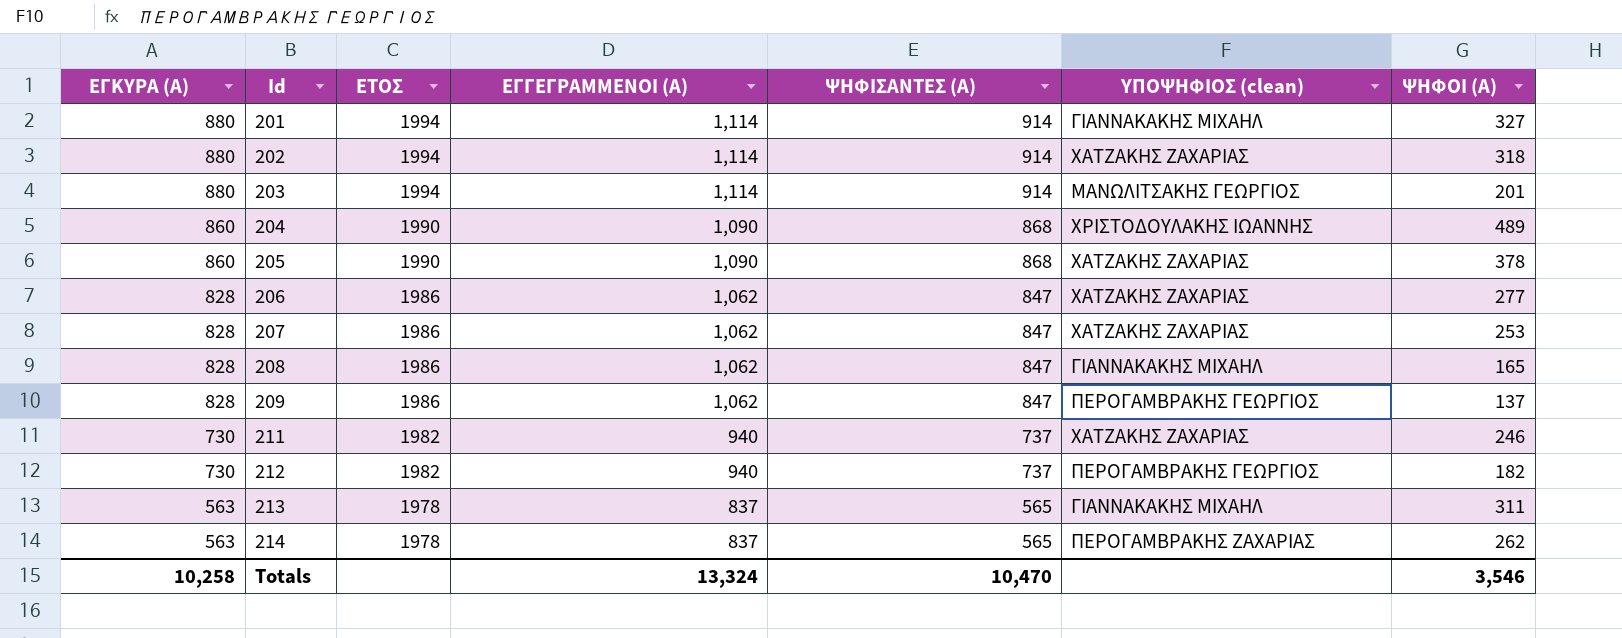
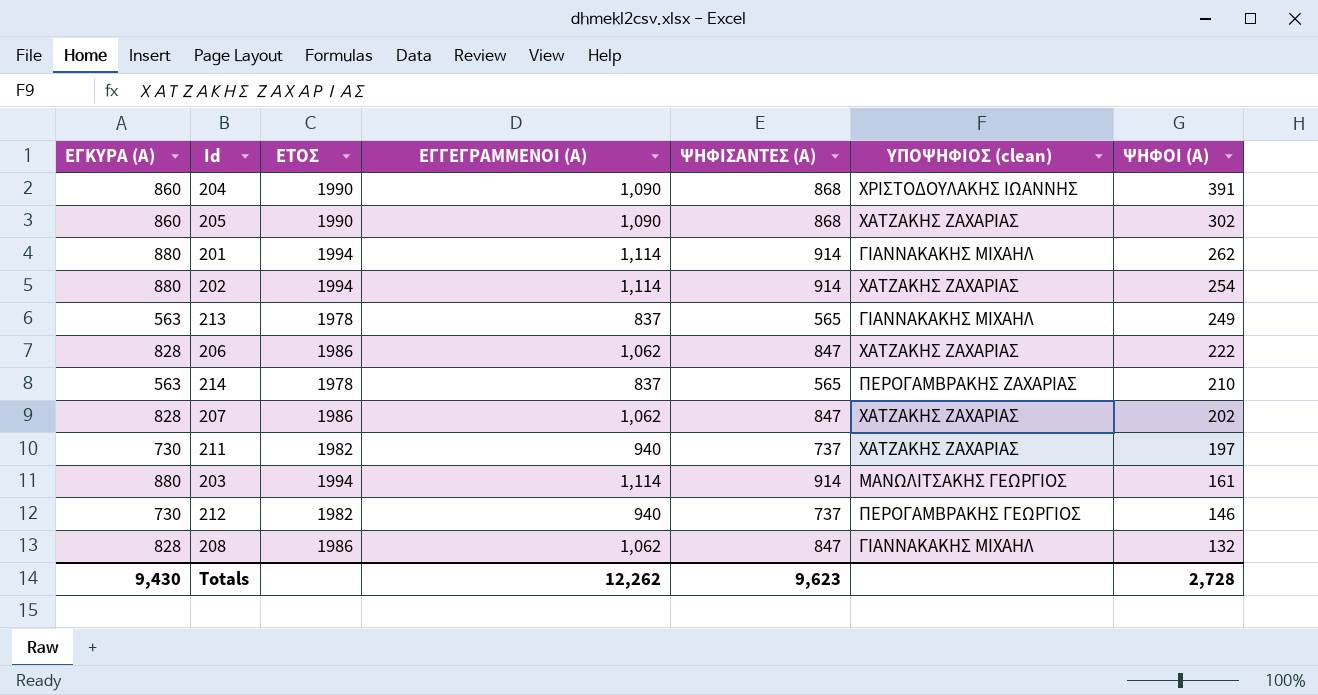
row order: ΕΓΚΥΡΑ (Α) descending -> ΨΗΦΟΙ (Α) descending
row 209: 828 | 1986 | 1,062 | 847 | ΠΕΡΟΓΑΜΒΡΑΚΗΣ ΓΕΩΡΓΙΟΣ | 137 -> none
204 | ΨΗΦΟΙ (Α): 489 -> 391
205 | ΨΗΦΟΙ (Α): 378 -> 302
201 | ΨΗΦΟΙ (Α): 327 -> 262
202 | ΨΗΦΟΙ (Α): 318 -> 254
213 | ΨΗΦΟΙ (Α): 311 -> 249
206 | ΨΗΦΟΙ (Α): 277 -> 222
214 | ΨΗΦΟΙ (Α): 262 -> 210
207 | ΨΗΦΟΙ (Α): 253 -> 202
211 | ΨΗΦΟΙ (Α): 246 -> 197
203 | ΨΗΦΟΙ (Α): 201 -> 161
212 | ΨΗΦΟΙ (Α): 182 -> 146
208 | ΨΗΦΟΙ (Α): 165 -> 132
Totals | ΕΓΚΥΡΑ (Α): 10,258 -> 9,430
Totals | ΕΓΓΕΓΡΑΜΜΕΝΟΙ (Α): 13,324 -> 12,262
Totals | ΨΗΦΙΣΑΝΤΕΣ (Α): 10,470 -> 9,623
Totals | ΨΗΦΟΙ (Α): 3,546 -> 2,728

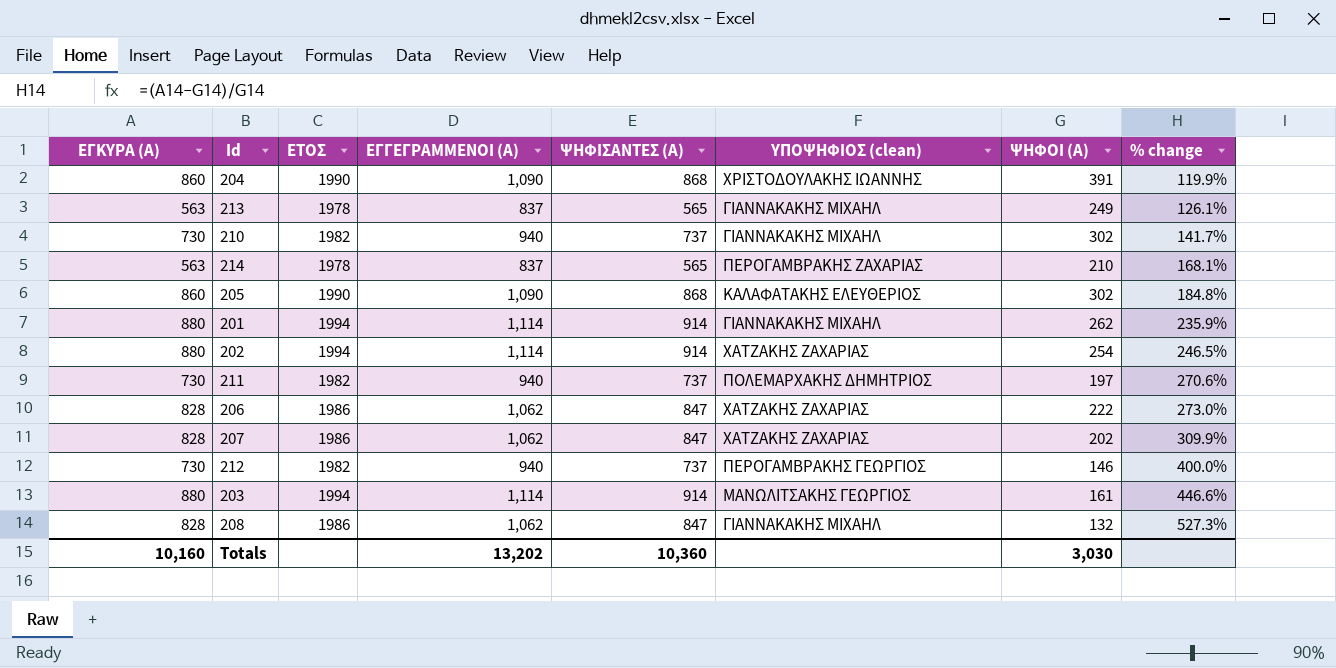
row order: ΨΗΦΟΙ (Α) descending -> % change ascending
column % change | formula: none -> ([ΕΓΚΥΡΑ (Α)] - [ΨΗΦΟΙ (Α)]) / [ΨΗΦΟΙ (Α)]
row 210: none -> 730 | 1982 | 940 | 737 | ΓΙΑΝΝΑΚΑΚΗΣ ΜΙΧΑΗΛ | 302 | 141.7%
205 | ΥΠΟΨΗΦΙΟΣ (clean): ΧΑΤΖΑΚΗΣ ΖΑΧΑΡΙΑΣ -> ΚΑΛΑΦΑΤΑΚΗΣ ΕΛΕΥΘΕΡΙΟΣ
211 | ΥΠΟΨΗΦΙΟΣ (clean): ΧΑΤΖΑΚΗΣ ΖΑΧΑΡΙΑΣ -> ΠΟΛΕΜΑΡΧΑΚΗΣ ΔΗΜΗΤΡΙΟΣ
Totals | ΕΓΚΥΡΑ (Α): 9,430 -> 10,160
Totals | ΕΓΓΕΓΡΑΜΜΕΝΟΙ (Α): 12,262 -> 13,202
Totals | ΨΗΦΙΣΑΝΤΕΣ (Α): 9,623 -> 10,360
Totals | ΨΗΦΟΙ (Α): 2,728 -> 3,030

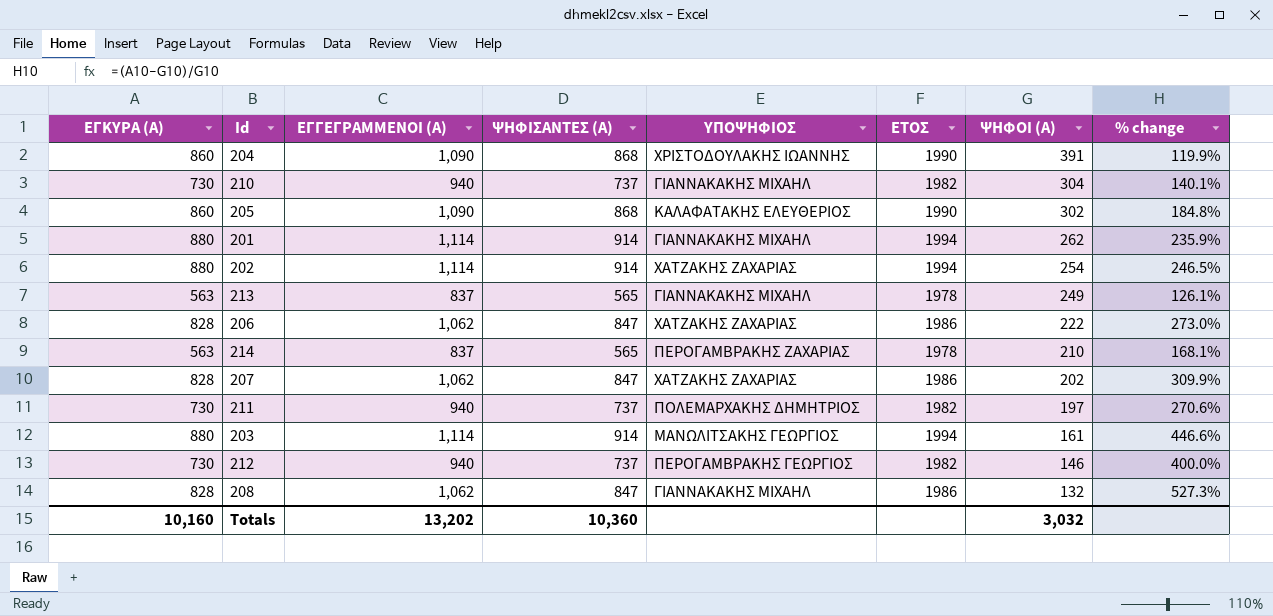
row order: % change ascending -> ΨΗΦΟΙ (Α) descending
column name: ΥΠΟΨΗΦΙΟΣ (clean) -> ΥΠΟΨΗΦΙΟΣ
column ΕΤΟΣ | position: 3 -> 6
210 | ΨΗΦΟΙ (Α): 302 -> 304
210 | % change: 141.7% -> 140.1%
Totals | ΨΗΦΟΙ (Α): 3,030 -> 3,032

